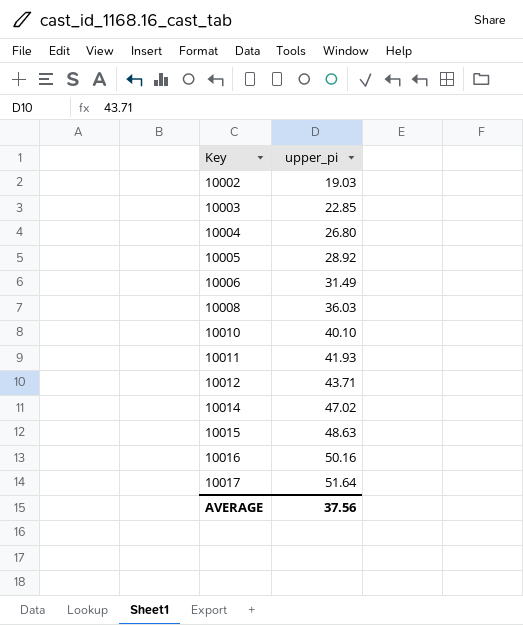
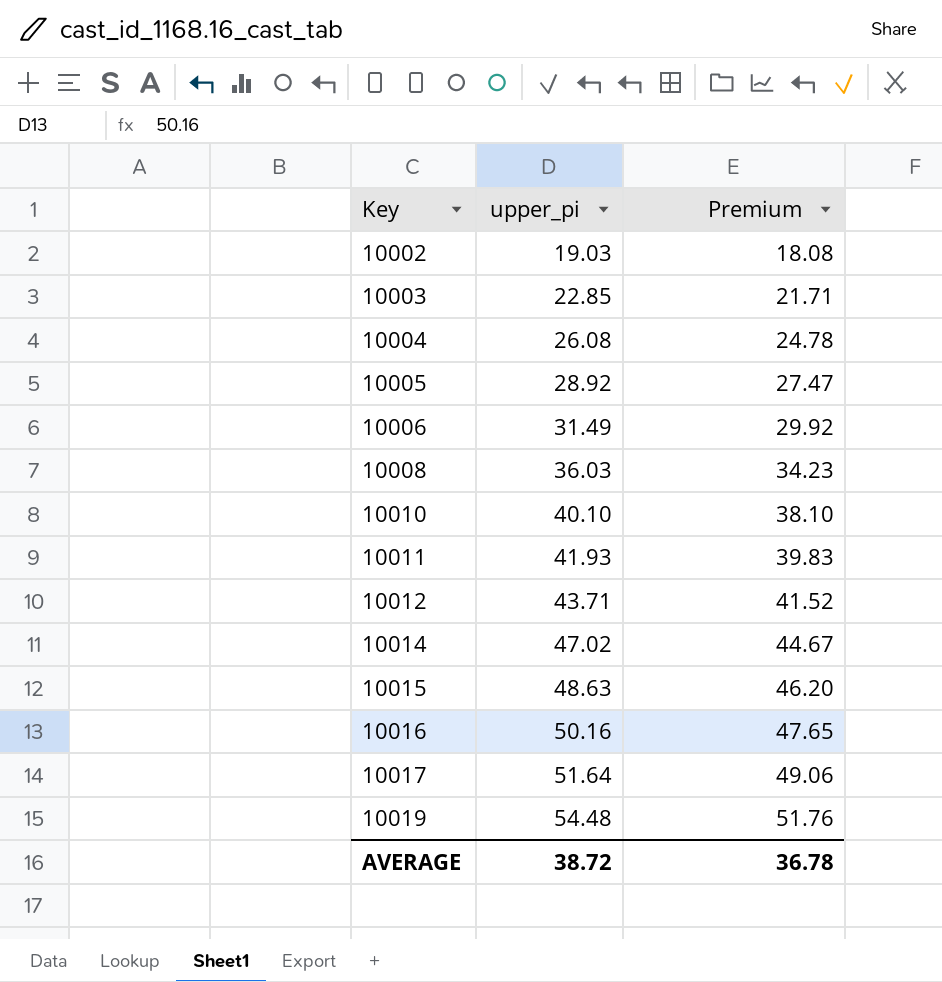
column Premium | formula: none -> [upper_pi] * 0.95
10004 | upper_pi: 26.80 -> 26.08
row 10019: none -> 54.48 | 51.76
AVERAGE | upper_pi: 37.56 -> 38.72

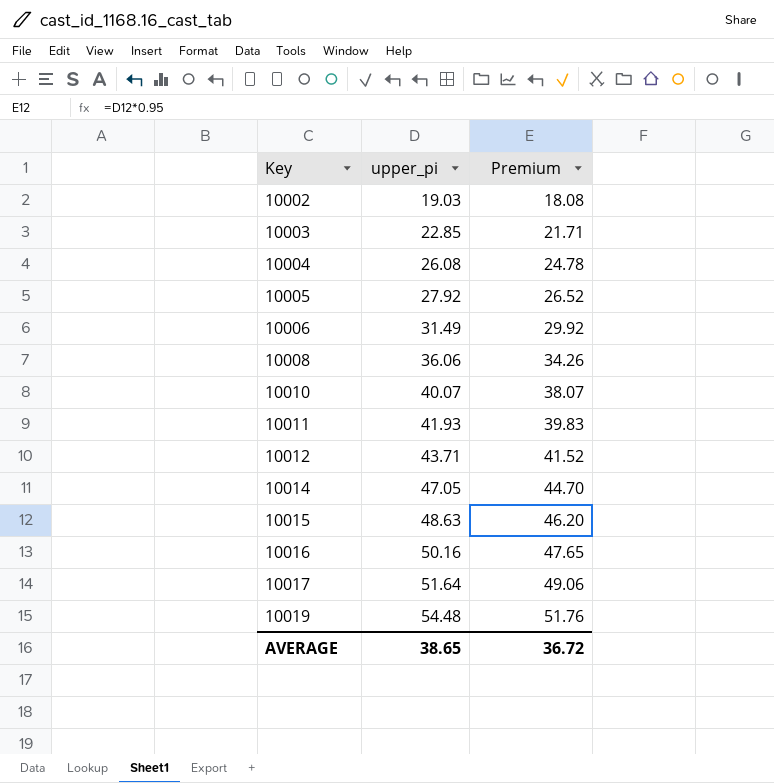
10005 | upper_pi: 28.92 -> 27.92
10005 | Premium: 27.47 -> 26.52
10008 | upper_pi: 36.03 -> 36.06
10008 | Premium: 34.23 -> 34.26
10010 | upper_pi: 40.10 -> 40.07
10010 | Premium: 38.10 -> 38.07
10014 | upper_pi: 47.02 -> 47.05
10014 | Premium: 44.67 -> 44.70
AVERAGE | upper_pi: 38.72 -> 38.65
AVERAGE | Premium: 36.78 -> 36.72

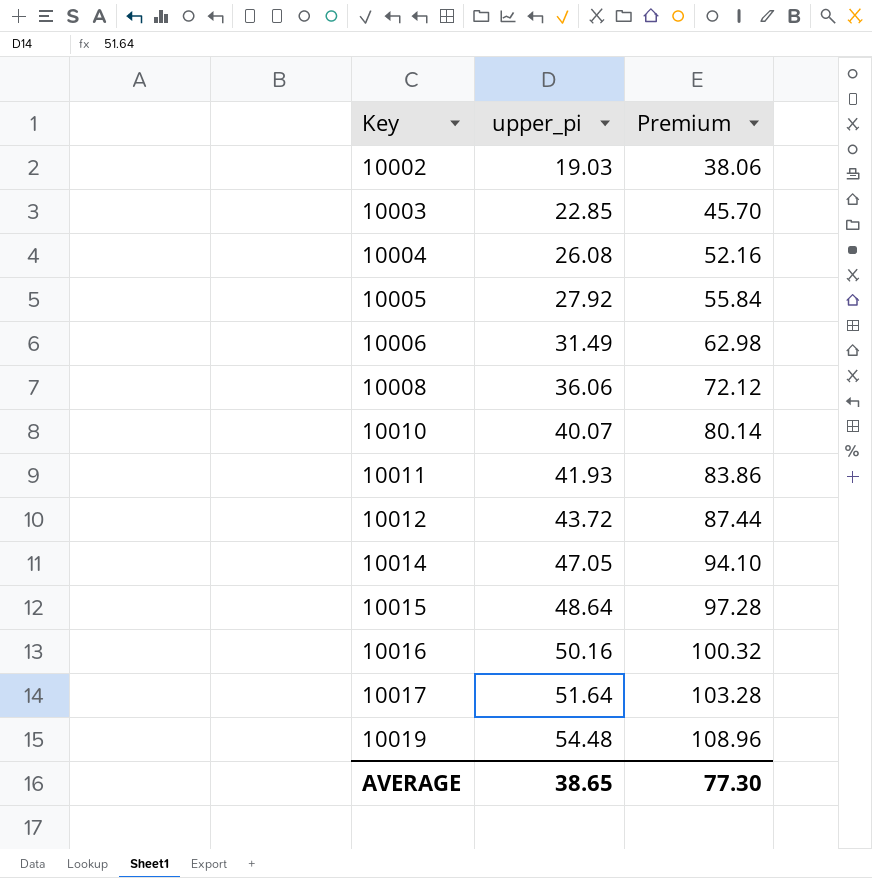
column Premium | formula: [upper_pi] * 0.95 -> [upper_pi] * 2
10012 | upper_pi: 43.71 -> 43.72
10015 | upper_pi: 48.63 -> 48.64
AVERAGE | Premium: 36.72 -> 77.30

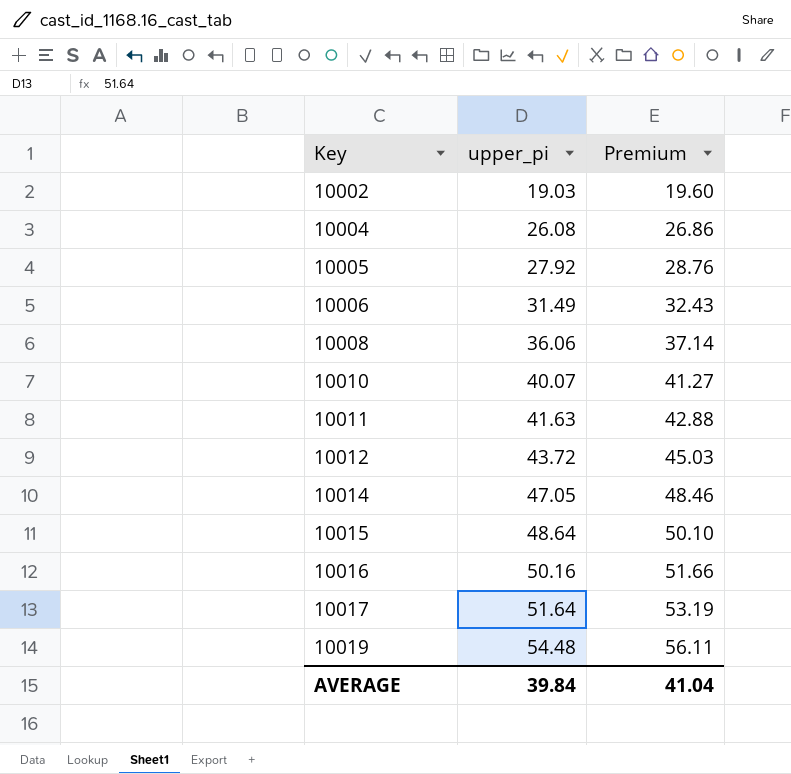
column Premium | formula: [upper_pi] * 2 -> [upper_pi] * 1.03
row 10003: 22.85 | 45.70 -> none
10011 | upper_pi: 41.93 -> 41.63
AVERAGE | upper_pi: 38.65 -> 39.84
AVERAGE | Premium: 77.30 -> 41.04

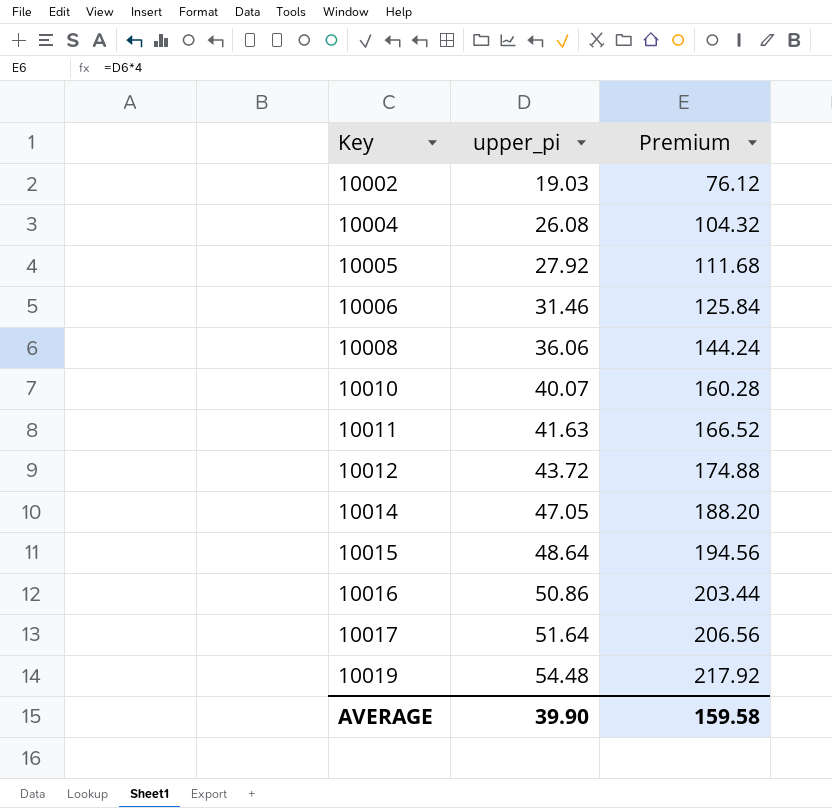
column Premium | formula: [upper_pi] * 1.03 -> [upper_pi] * 4
10006 | upper_pi: 31.49 -> 31.46
10016 | upper_pi: 50.16 -> 50.86
AVERAGE | upper_pi: 39.84 -> 39.90
AVERAGE | Premium: 41.04 -> 159.58

